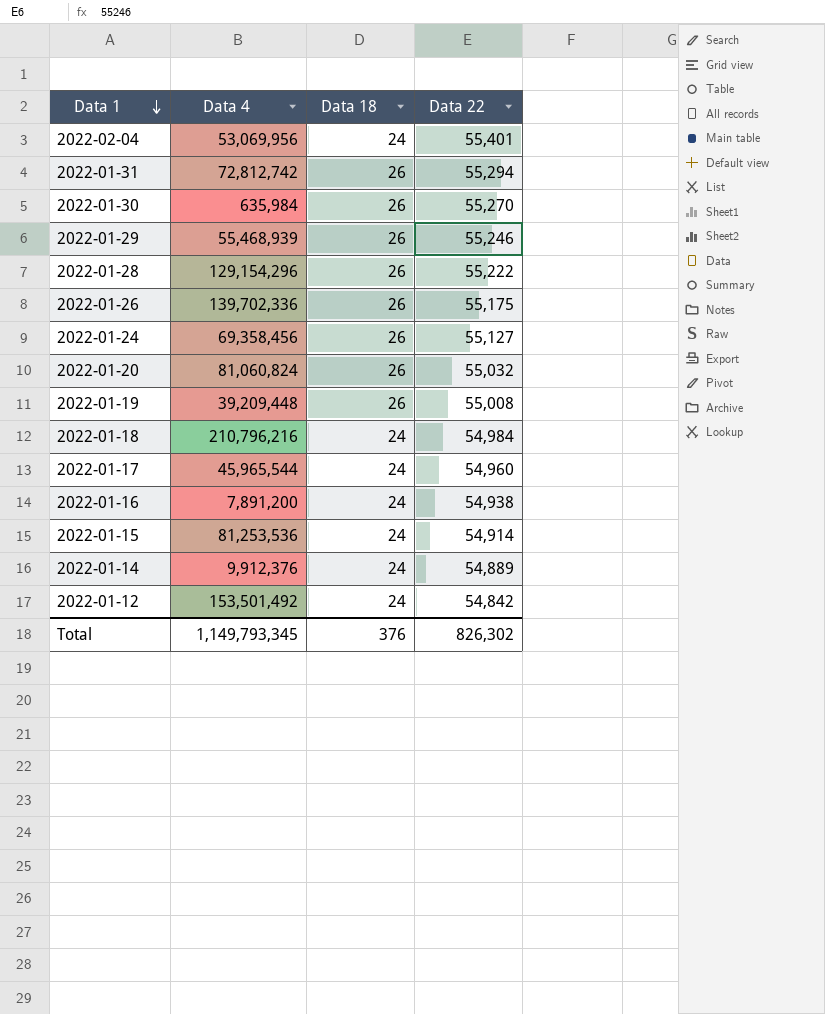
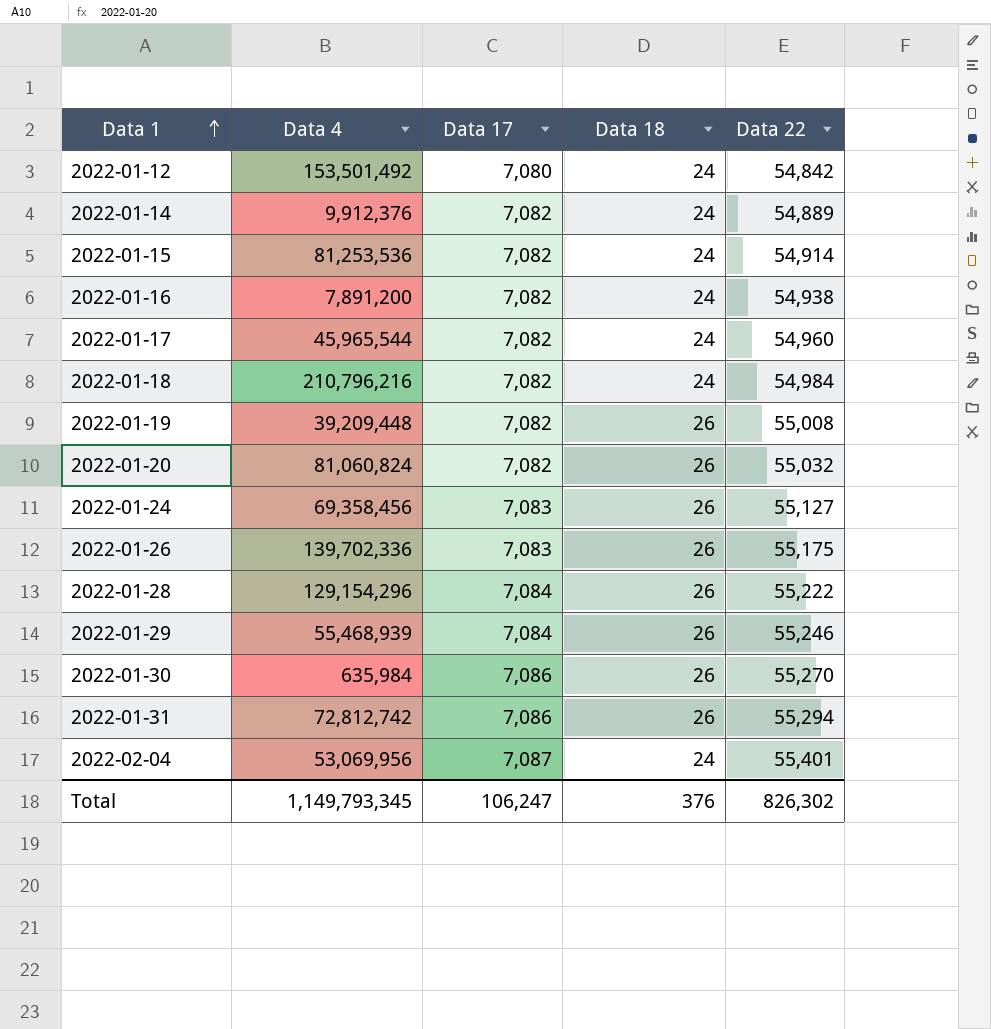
row order: Data 1 descending -> Data 1 ascending
column Data 17 | position: none -> 3

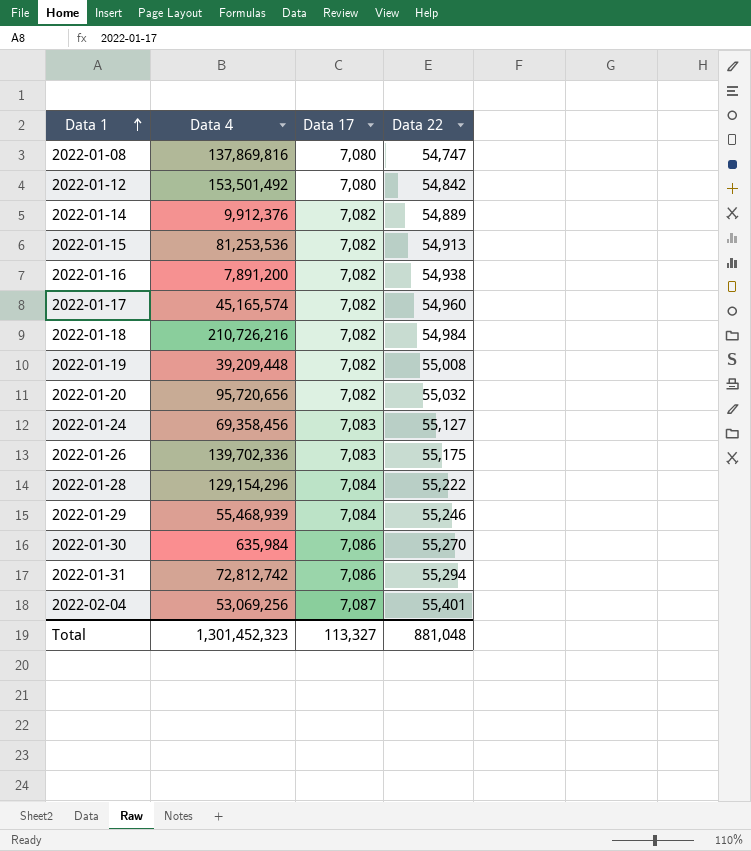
column Data 18 | position: 4 -> none
row 2022-01-08: none -> 137,869,816 | 7,080 | 54,747
2022-01-15 | Data 22: 54,914 -> 54,913
2022-01-17 | Data 4: 45,965,544 -> 45,165,574
2022-01-18 | Data 4: 210,796,216 -> 210,726,216
2022-01-20 | Data 4: 81,060,824 -> 95,720,656
2022-02-04 | Data 4: 53,069,956 -> 53,069,256
Total | Data 4: 1,149,793,345 -> 1,301,452,323
Total | Data 17: 106,247 -> 113,327
Total | Data 22: 826,302 -> 881,048

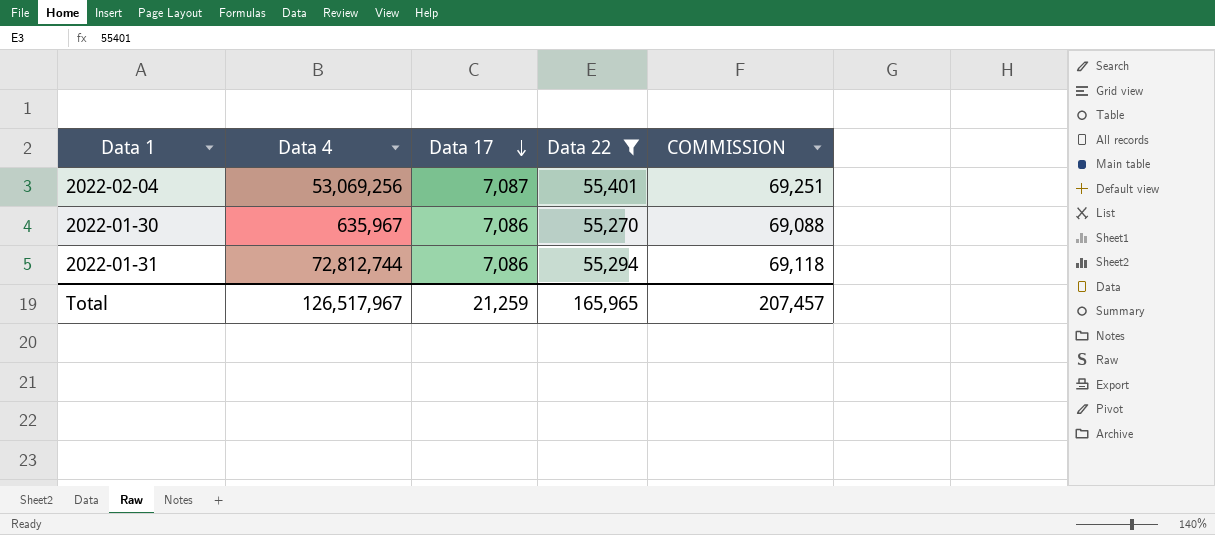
filter: none -> Data 22 >= 55,270
row order: Data 1 ascending -> Data 17 descending
column COMMISSION | formula: none -> [Data 22] * 1.25
2022-01-30 | Data 4: 635,984 -> 635,967
2022-01-31 | Data 4: 72,812,742 -> 72,812,744
Total | Data 4: 1,301,452,323 -> 126,517,967
Total | Data 17: 113,327 -> 21,259
Total | Data 22: 881,048 -> 165,965

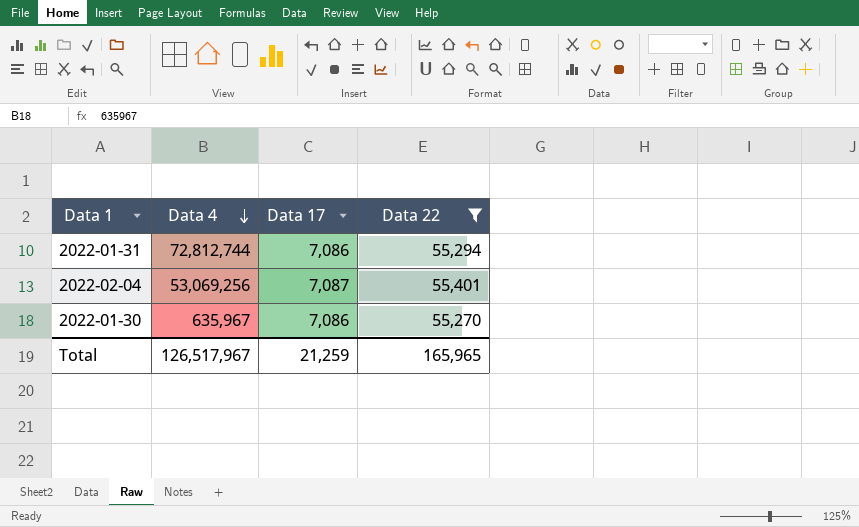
row order: Data 17 descending -> Data 4 descending
column COMMISSION | formula: [Data 22] * 1.25 -> none

